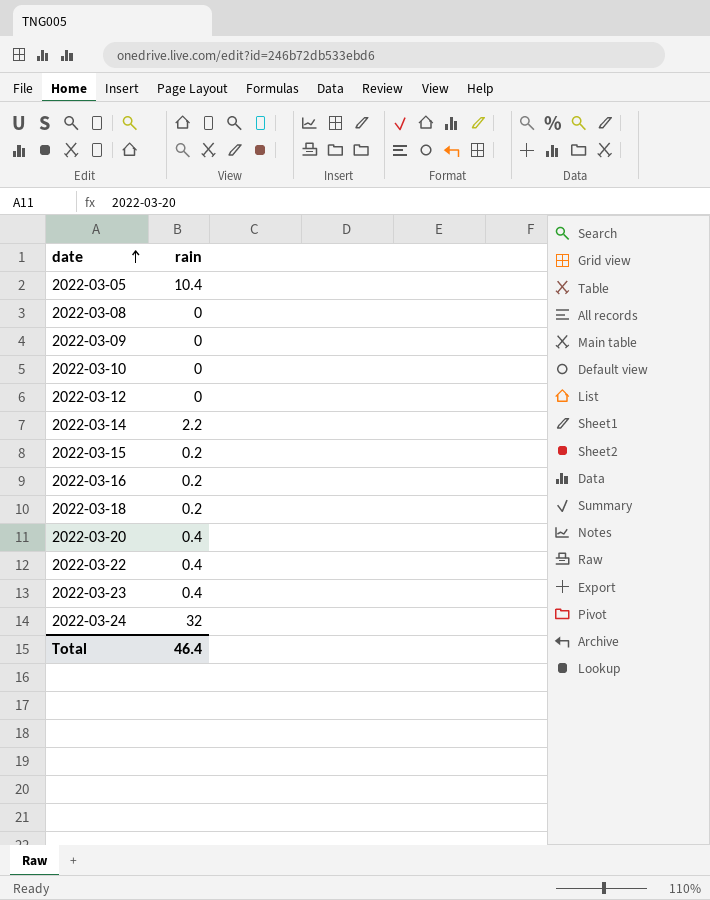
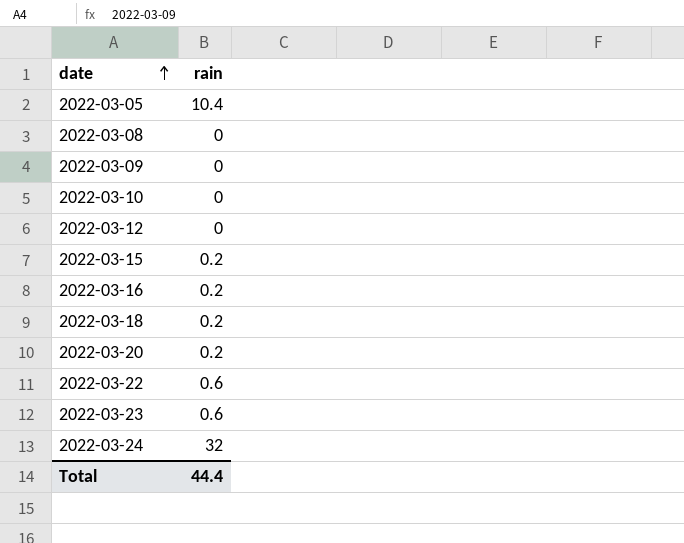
row 2022-03-14: 2.2 -> none
2022-03-20 | rain: 0.4 -> 0.2
2022-03-22 | rain: 0.4 -> 0.6
2022-03-23 | rain: 0.4 -> 0.6
Total | rain: 46.4 -> 44.4

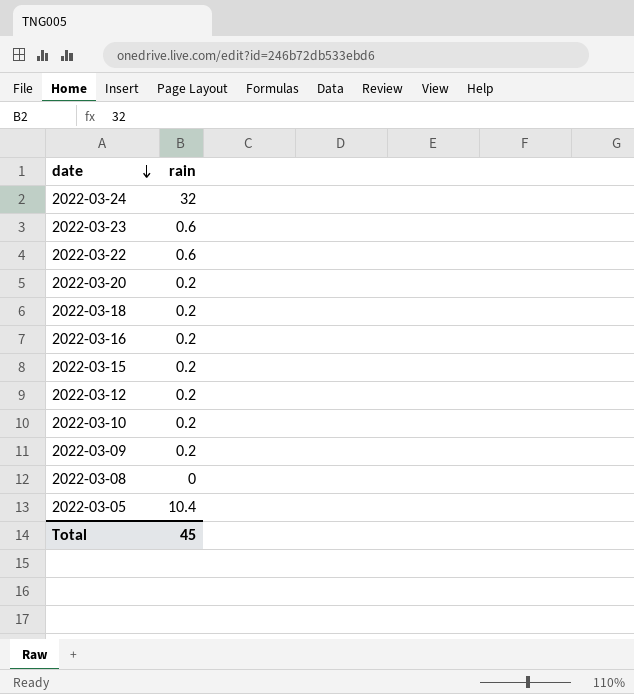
row order: date ascending -> date descending
2022-03-12 | rain: 0 -> 0.2
2022-03-10 | rain: 0 -> 0.2
2022-03-09 | rain: 0 -> 0.2
Total | rain: 44.4 -> 45

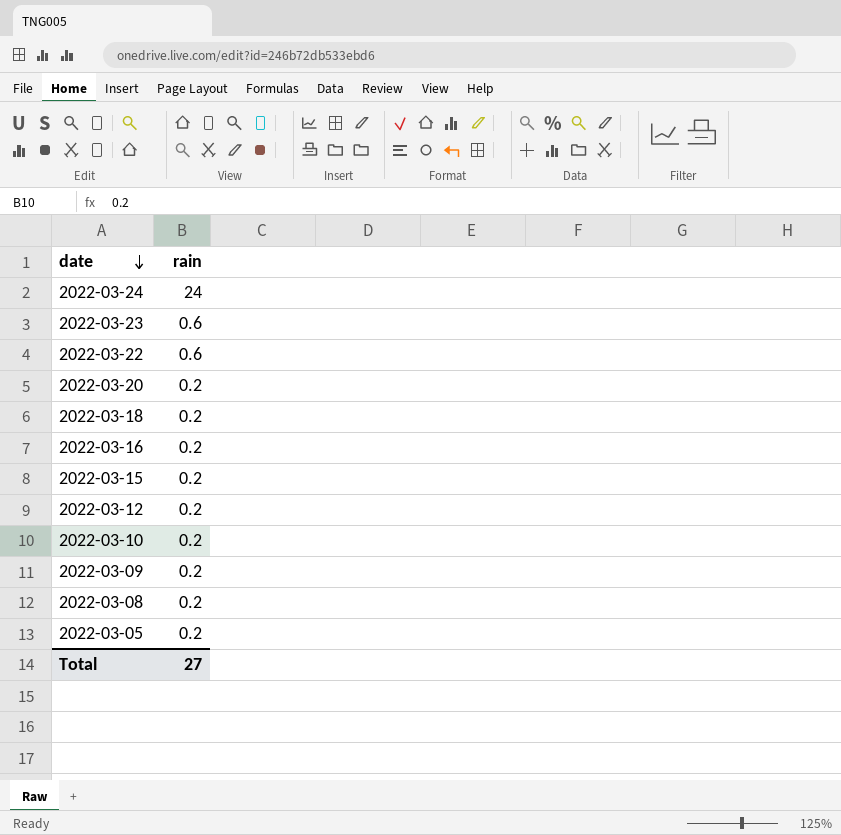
2022-03-24 | rain: 32 -> 24
2022-03-08 | rain: 0 -> 0.2
2022-03-05 | rain: 10.4 -> 0.2
Total | rain: 45 -> 27

